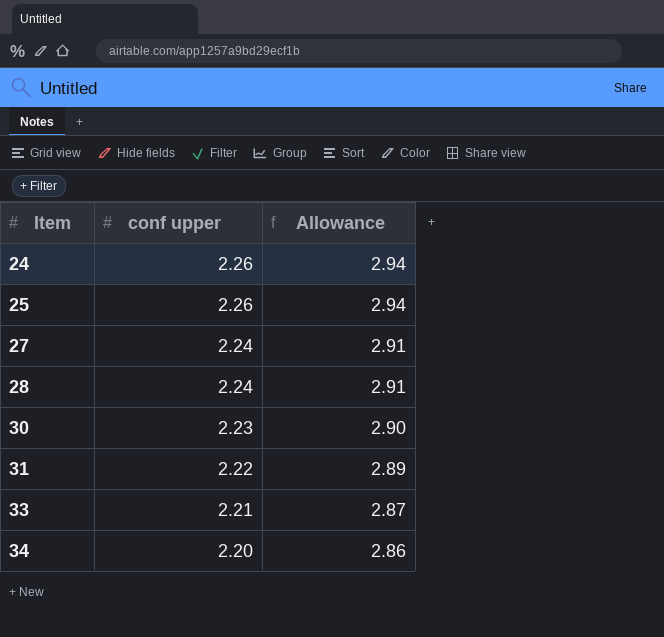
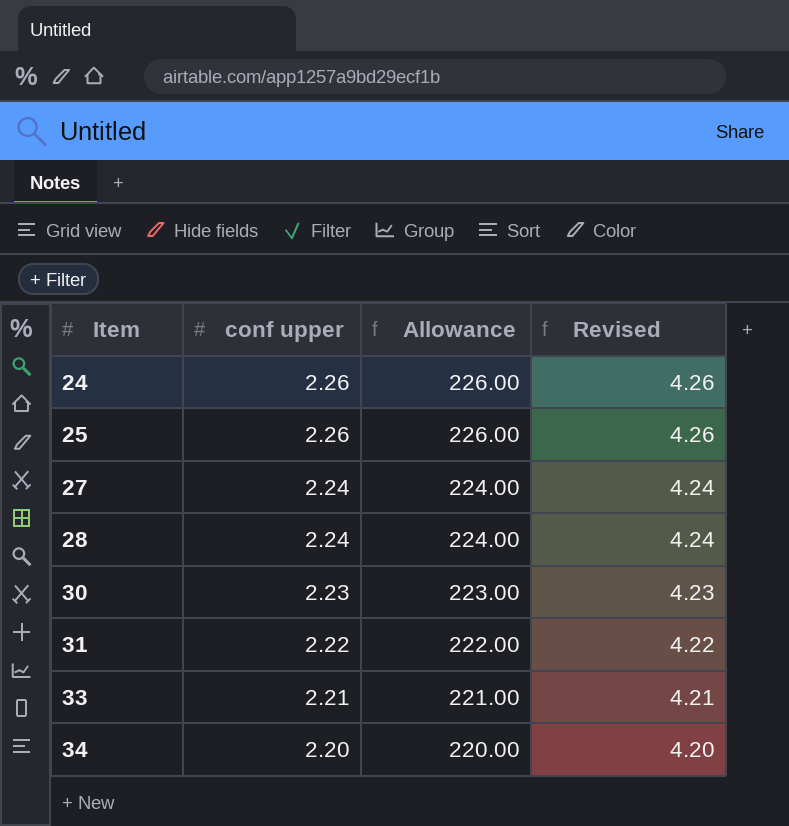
column Allowance | formula: [conf upper] * 1.3 -> [conf upper] * 100
column Revised | formula: none -> [conf upper] + 2

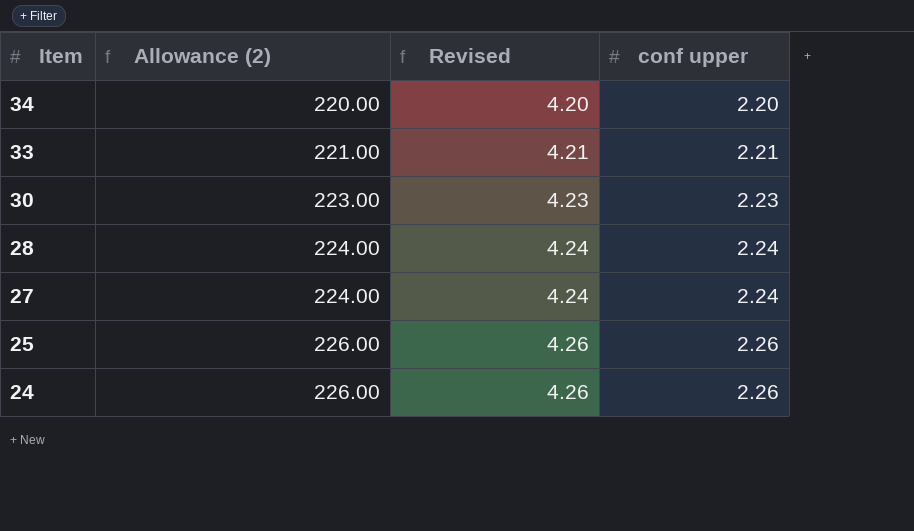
row order: Item ascending -> Item descending
column name: Allowance -> Allowance (2)
column conf upper | position: 2 -> 4
row 31: 2.22 | 222.00 | 4.22 -> none

